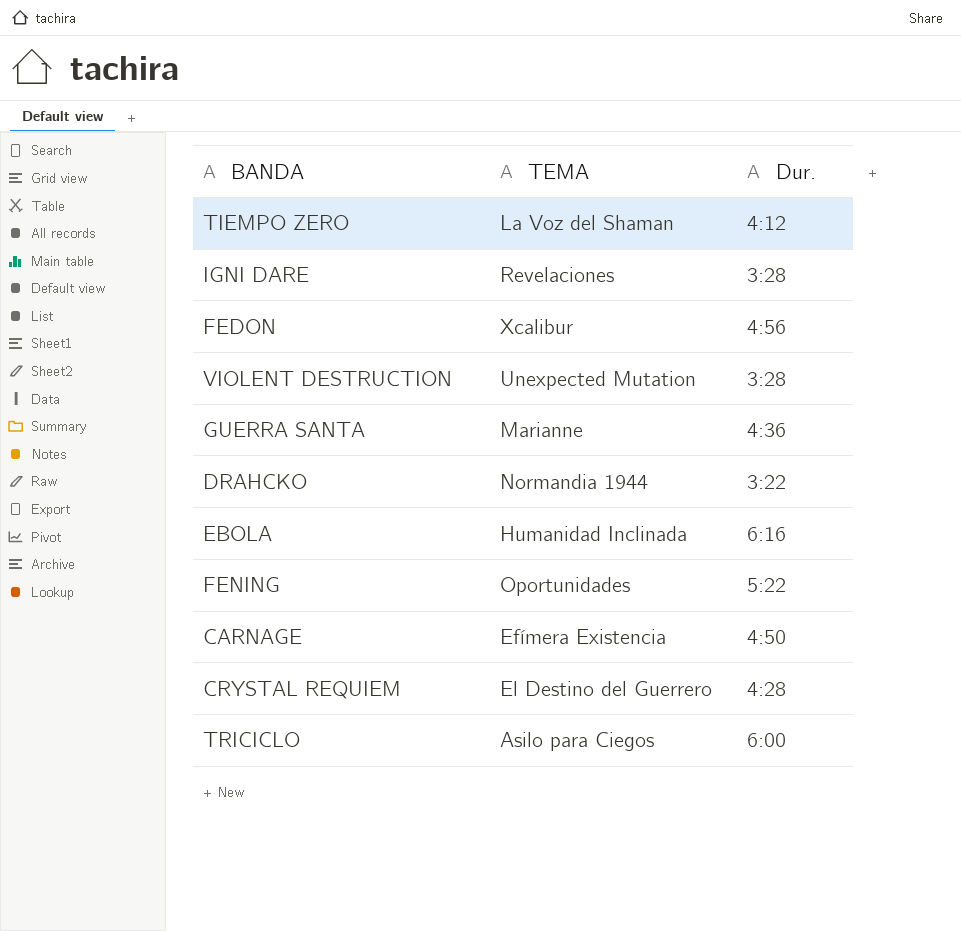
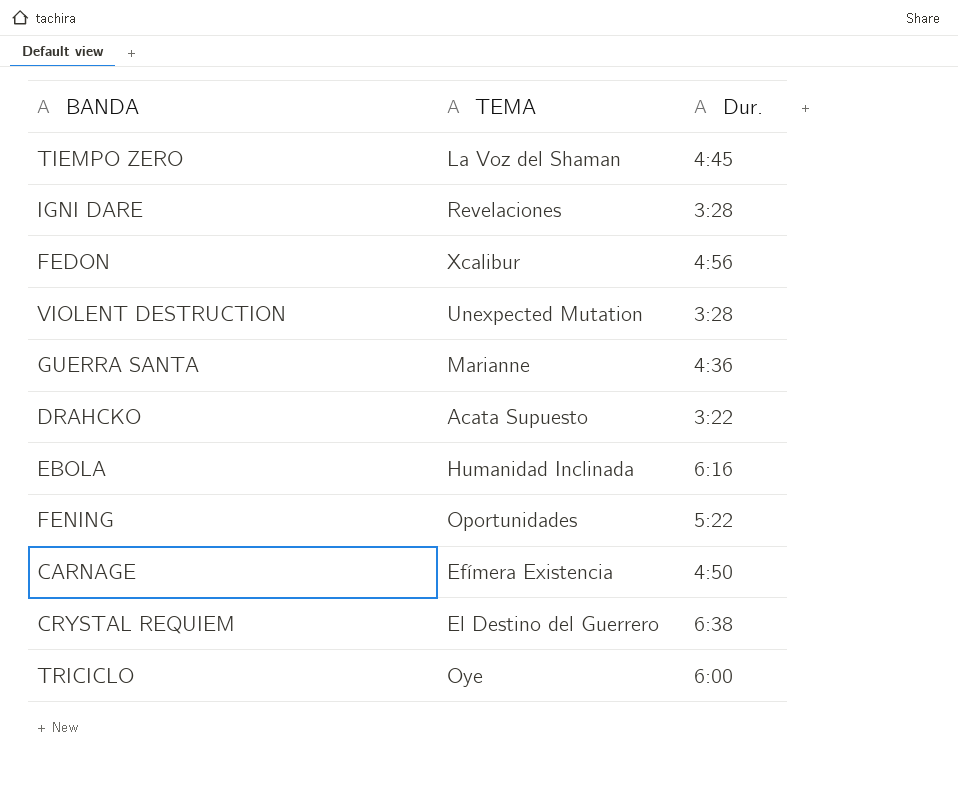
TIEMPO ZERO | Dur.: 4:12 -> 4:45
DRAHCKO | TEMA: Normandia 1944 -> Acata Supuesto
CRYSTAL REQUIEM | Dur.: 4:28 -> 6:38
TRICICLO | TEMA: Asilo para Ciegos -> Oye

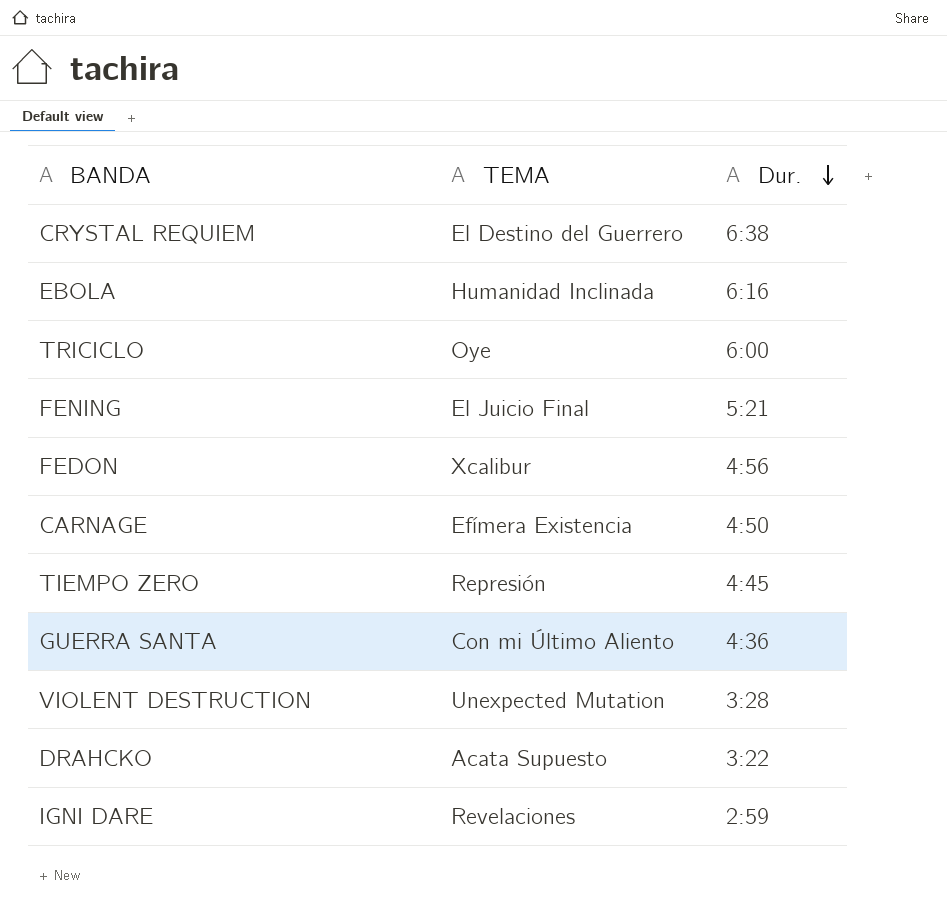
row order: none -> Dur. descending
FENING | TEMA: Oportunidades -> El Juicio Final
FENING | Dur.: 5:22 -> 5:21
TIEMPO ZERO | TEMA: La Voz del Shaman -> Represión
GUERRA SANTA | TEMA: Marianne -> Con mi Último Aliento
IGNI DARE | Dur.: 3:28 -> 2:59

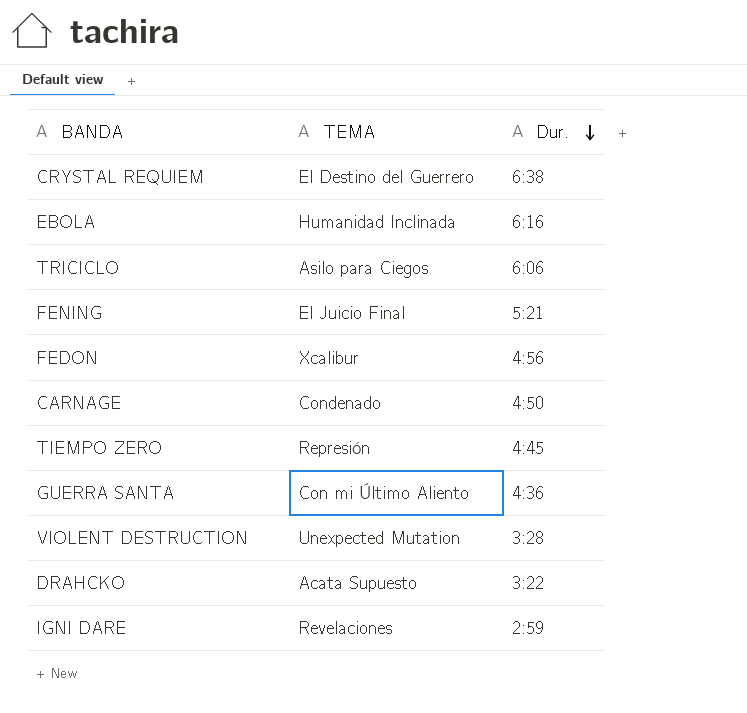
TRICICLO | TEMA: Oye -> Asilo para Ciegos
TRICICLO | Dur.: 6:00 -> 6:06
CARNAGE | TEMA: Efímera Existencia -> Condenado

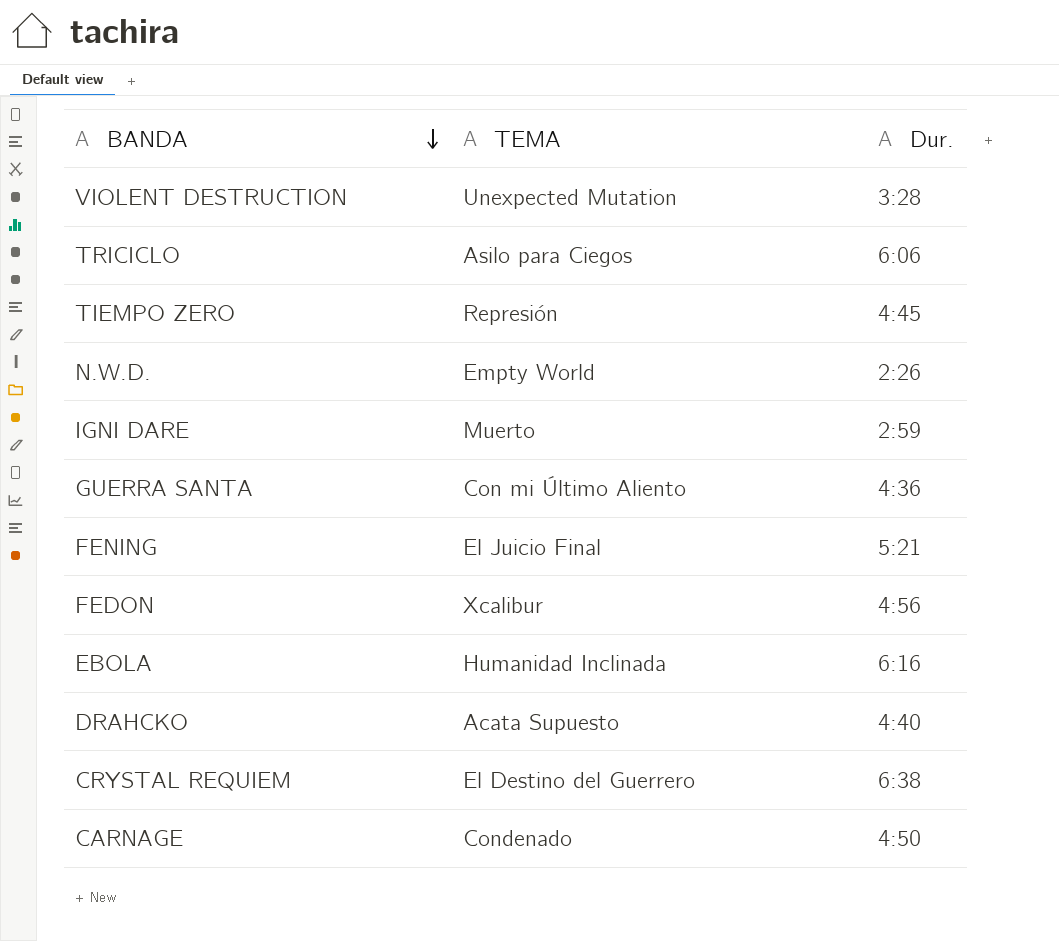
row order: Dur. descending -> BANDA descending
row N.W.D.: none -> Empty World | 2:26
IGNI DARE | TEMA: Revelaciones -> Muerto
DRAHCKO | Dur.: 3:22 -> 4:40

